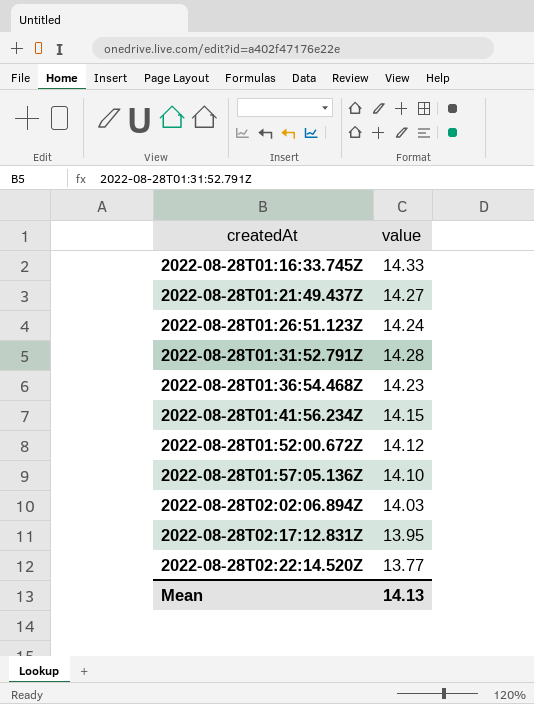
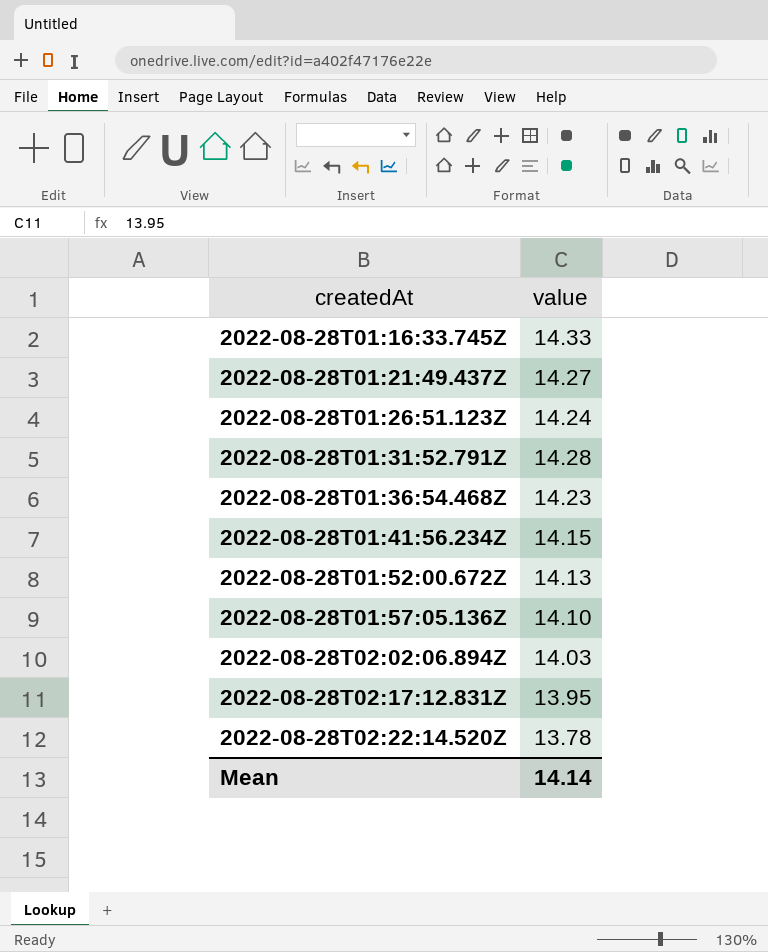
2022-08-28T01:52:00.672Z | value: 14.12 -> 14.13
2022-08-28T02:22:14.520Z | value: 13.77 -> 13.78
Mean | value: 14.13 -> 14.14

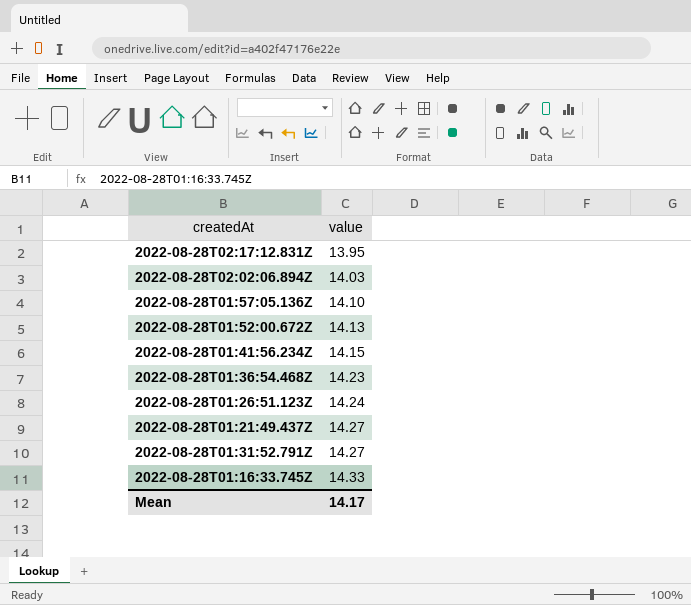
row order: createdAt ascending -> value ascending
row 2022-08-28T02:22:14.520Z: 13.78 -> none
2022-08-28T01:31:52.791Z | value: 14.28 -> 14.27
Mean | value: 14.14 -> 14.17

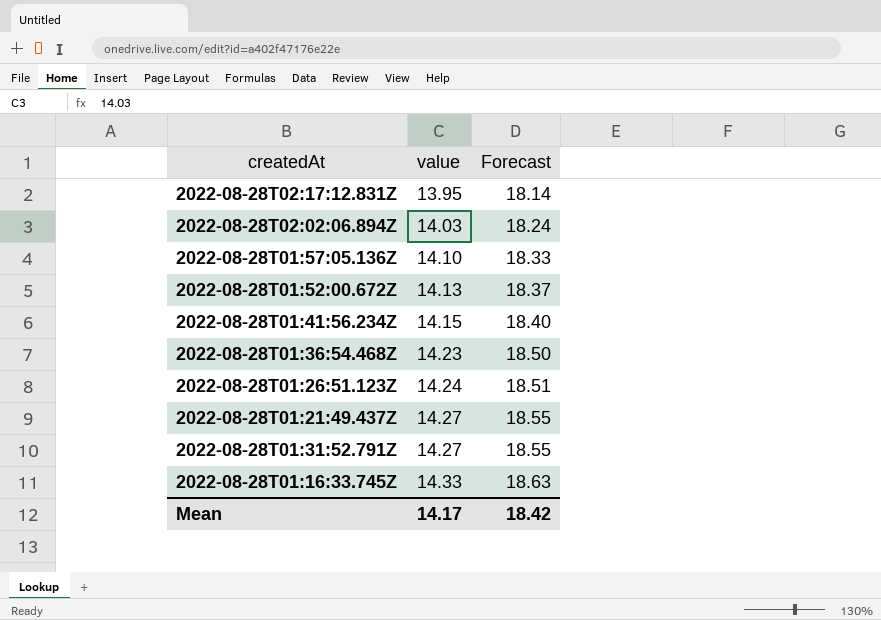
column Forecast | formula: none -> [value] * 1.3

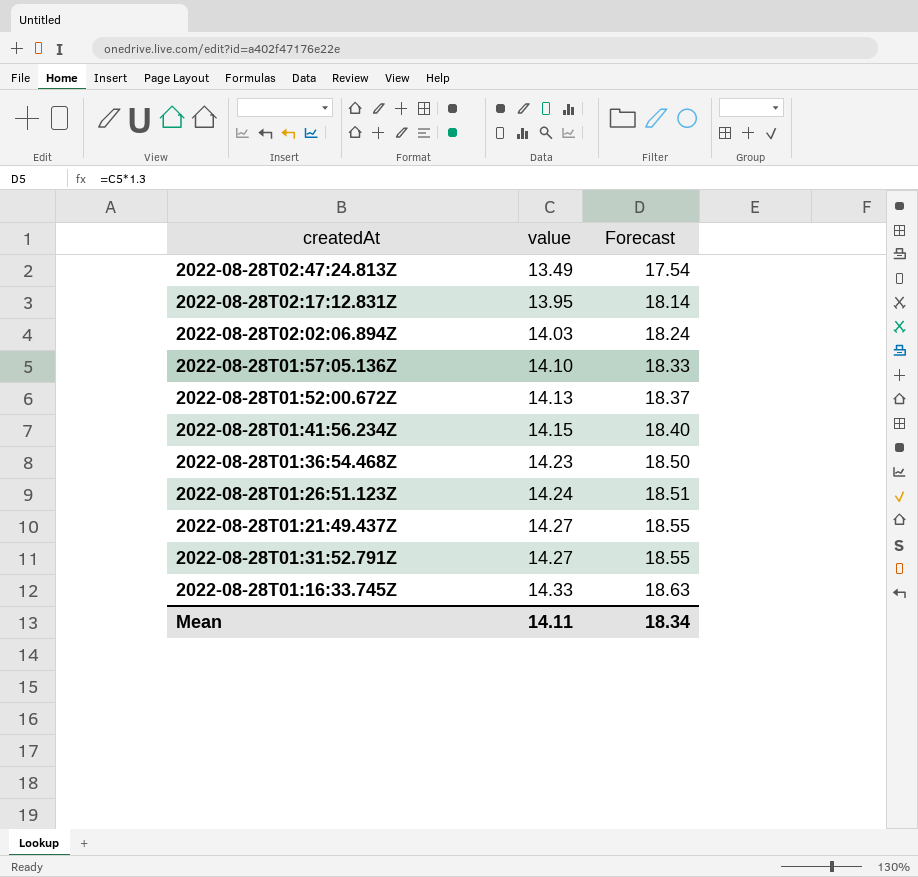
row 2022-08-28T02:47:24.813Z: none -> 13.49 | 17.54
Mean | value: 14.17 -> 14.11
Mean | Forecast: 18.42 -> 18.34

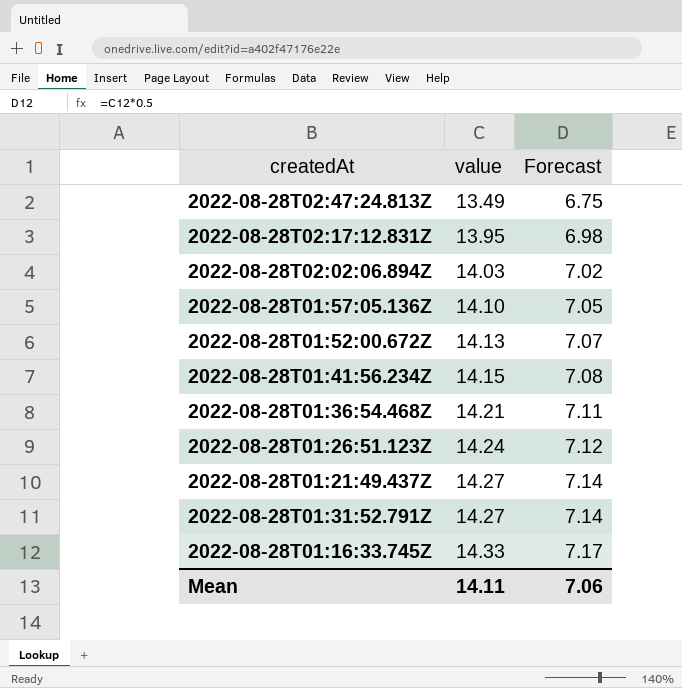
column Forecast | formula: [value] * 1.3 -> [value] * 0.5
2022-08-28T01:36:54.468Z | value: 14.23 -> 14.21
Mean | Forecast: 18.34 -> 7.06

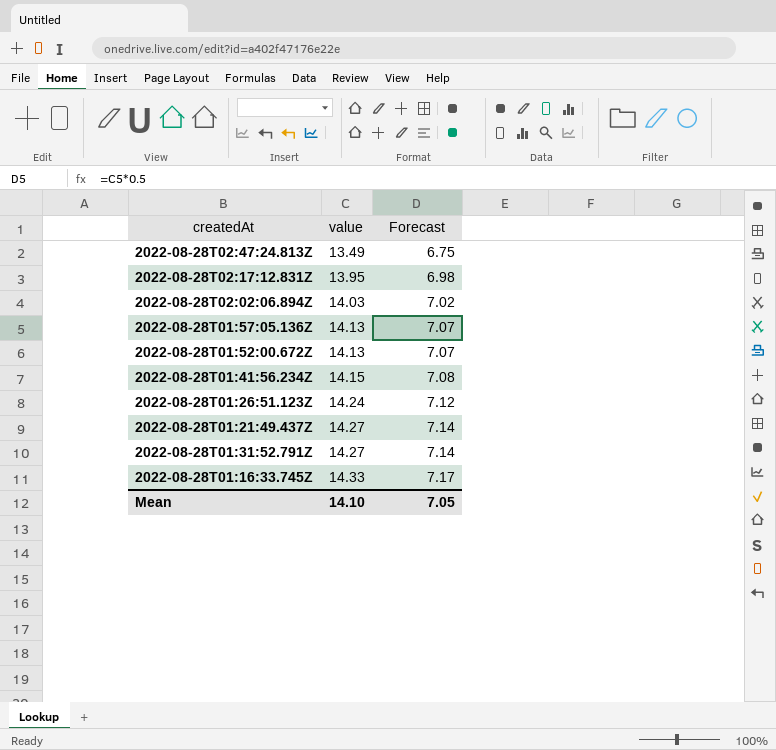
row 2022-08-28T01:36:54.468Z: 14.21 | 7.11 -> none
2022-08-28T01:57:05.136Z | value: 14.10 -> 14.13
2022-08-28T01:57:05.136Z | Forecast: 7.05 -> 7.07
Mean | value: 14.11 -> 14.10
Mean | Forecast: 7.06 -> 7.05

